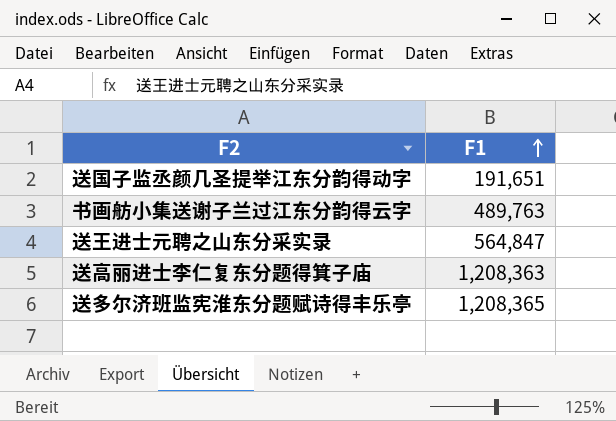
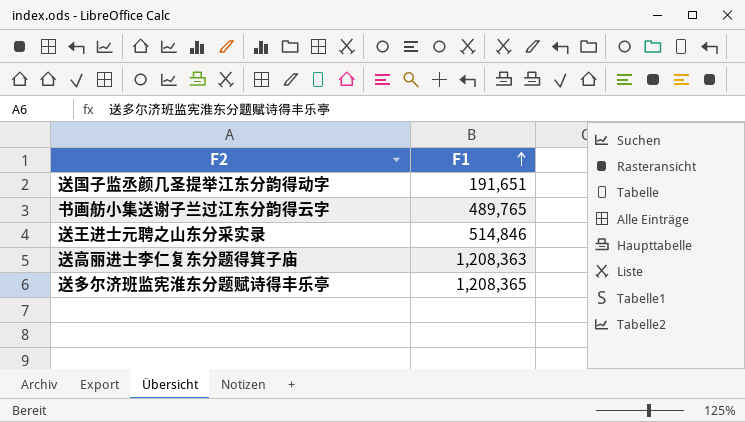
书画舫小集送谢子兰过江东分韵得云字 | F1: 489,763 -> 489,765
送王进士元聘之山东分采实录 | F1: 564,847 -> 514,846

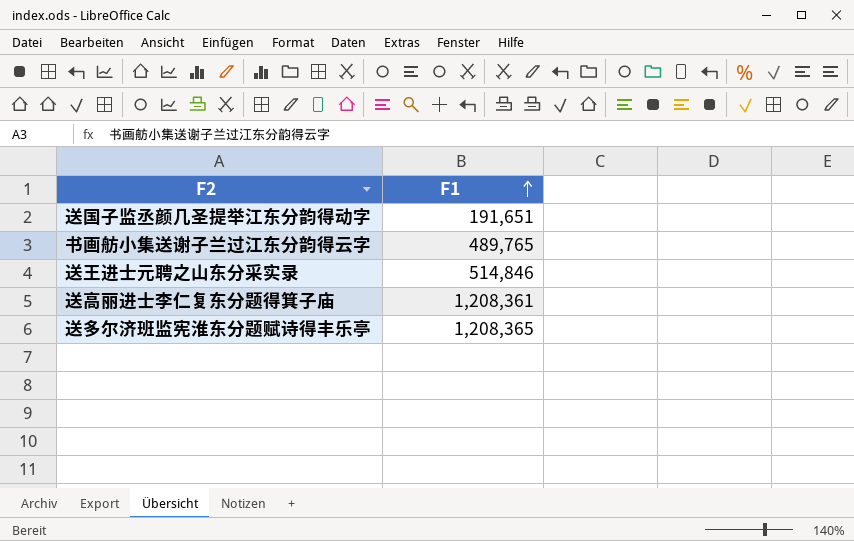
送高丽进士李仁复东分题得箕子庙 | F1: 1,208,363 -> 1,208,361

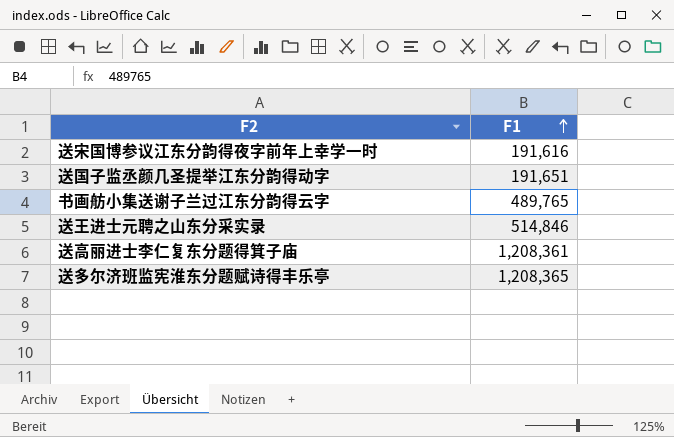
row 送宋国博参议江东分韵得夜字前年上幸学一时: none -> 191,616

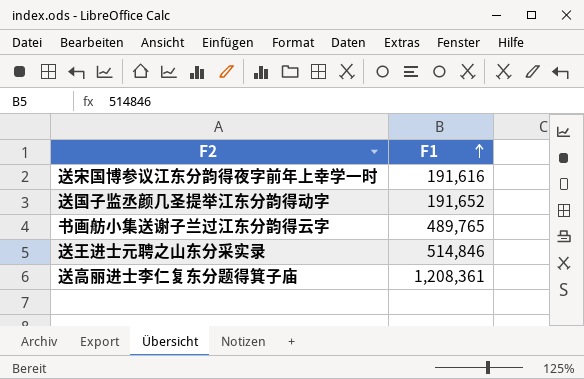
row 送多尔济班监宪淮东分题赋诗得丰乐亭: 1,208,365 -> none
送国子监丞颜几圣提举江东分韵得动字 | F1: 191,651 -> 191,652

